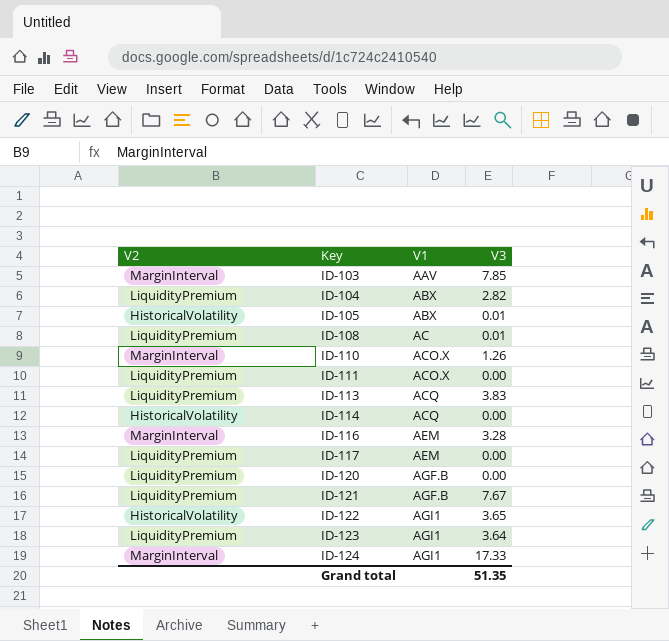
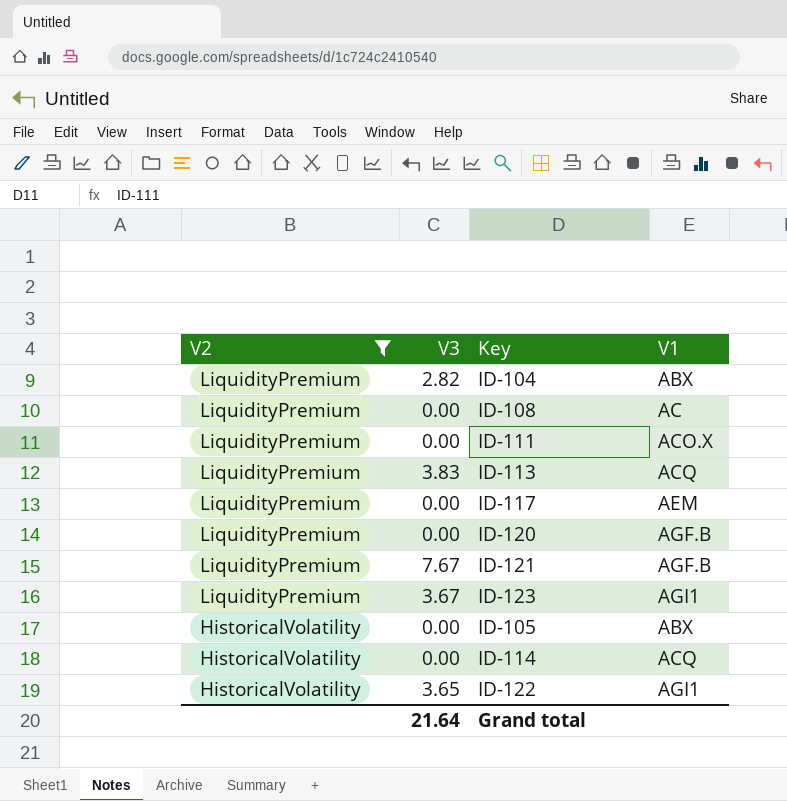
filter: none -> V2 != MarginInterval
row order: Key ascending -> V2 descending
column V3 | position: 4 -> 2
ID-108 | V3: 0.01 -> 0.00
ID-123 | V3: 3.64 -> 3.67
ID-105 | V3: 0.01 -> 0.00
Grand total | V3: 51.35 -> 21.64

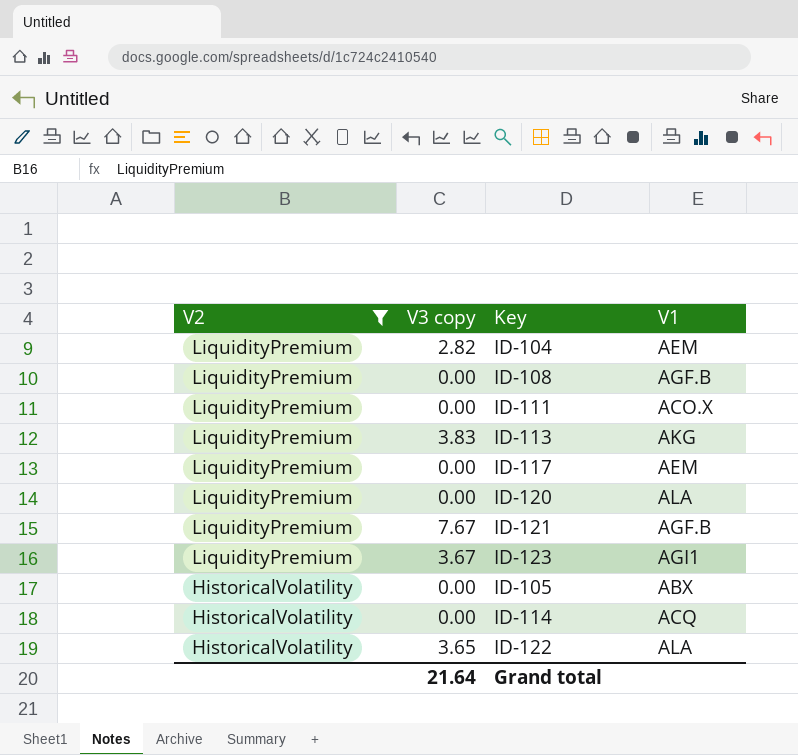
column name: V3 -> V3 copy
ID-104 | V1: ABX -> AEM
ID-108 | V1: AC -> AGF.B
ID-113 | V1: ACQ -> AKG
ID-120 | V1: AGF.B -> ALA
ID-122 | V1: AGI1 -> ALA

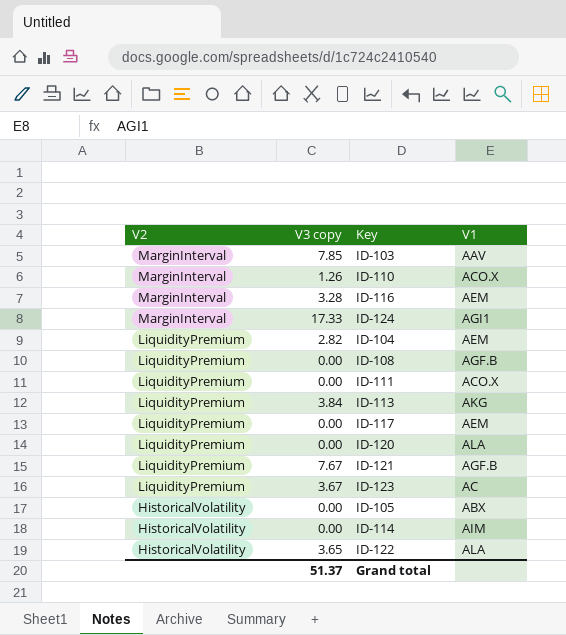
filter: V2 != MarginInterval -> none
ID-113 | V3 copy: 3.83 -> 3.84
ID-123 | V1: AGI1 -> AC
ID-114 | V1: ACQ -> AIM
Grand total | V3 copy: 21.64 -> 51.37

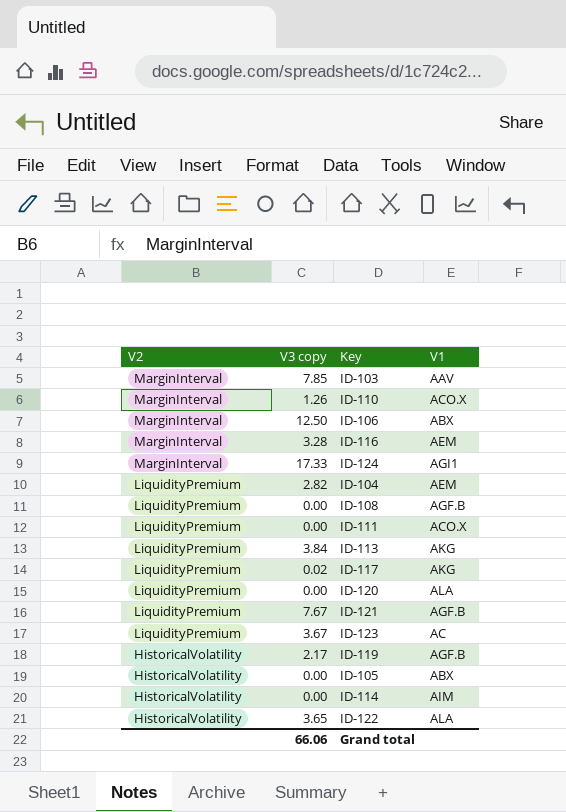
row ID-106: none -> MarginInterval | 12.50 | ABX
ID-117 | V3 copy: 0.00 -> 0.02
ID-117 | V1: AEM -> AKG
row ID-119: none -> HistoricalVolatility | 2.17 | AGF.B
Grand total | V3 copy: 51.37 -> 66.06

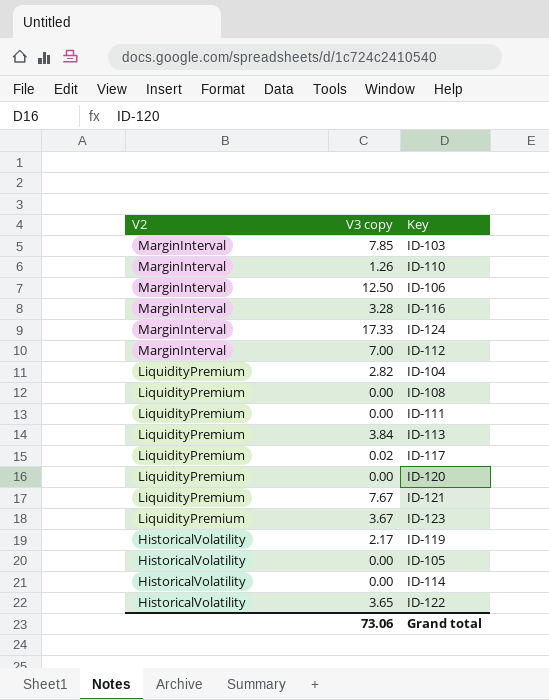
column V1 | position: 4 -> none
row ID-112: none -> MarginInterval | 7.00
Grand total | V3 copy: 66.06 -> 73.06

